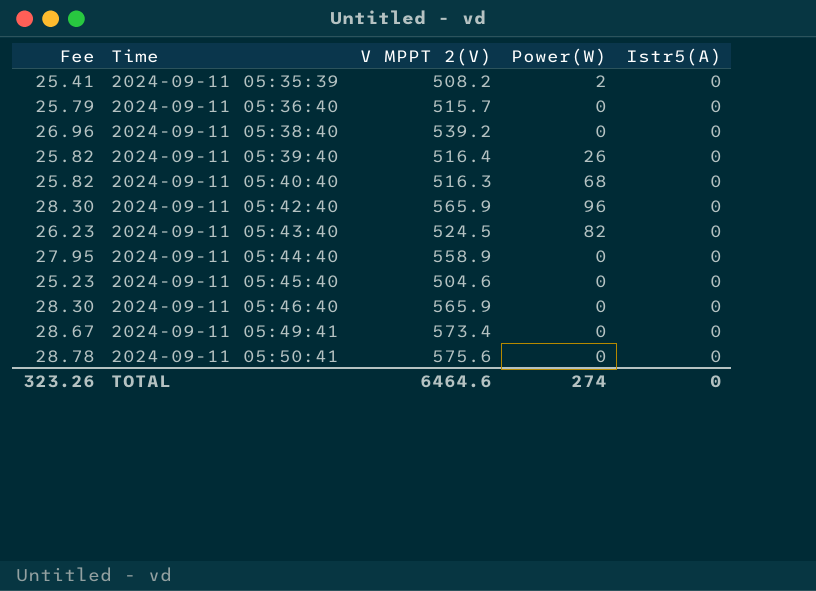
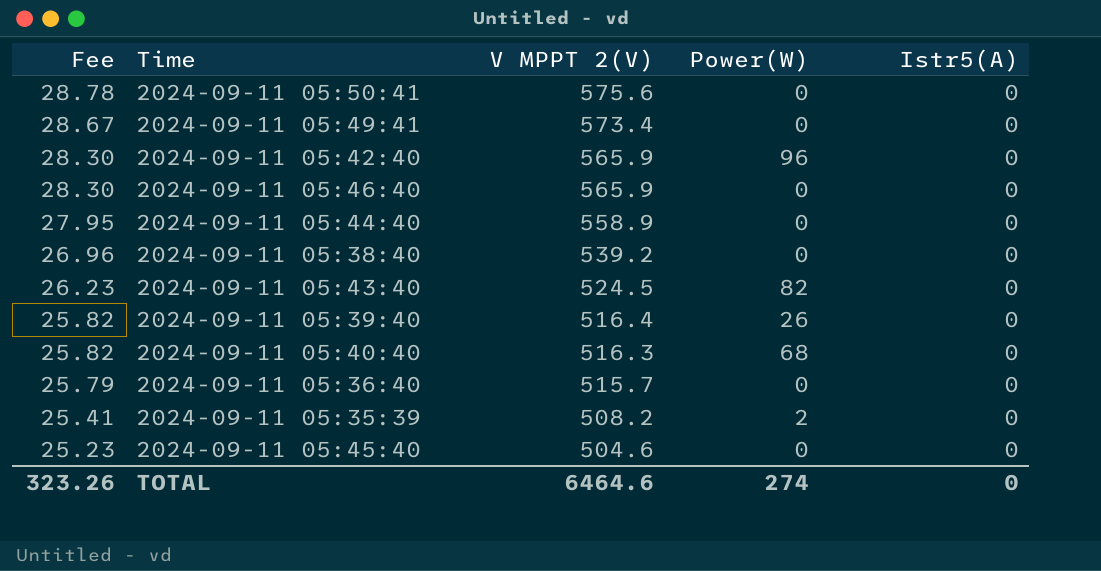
row order: Time ascending -> Fee descending

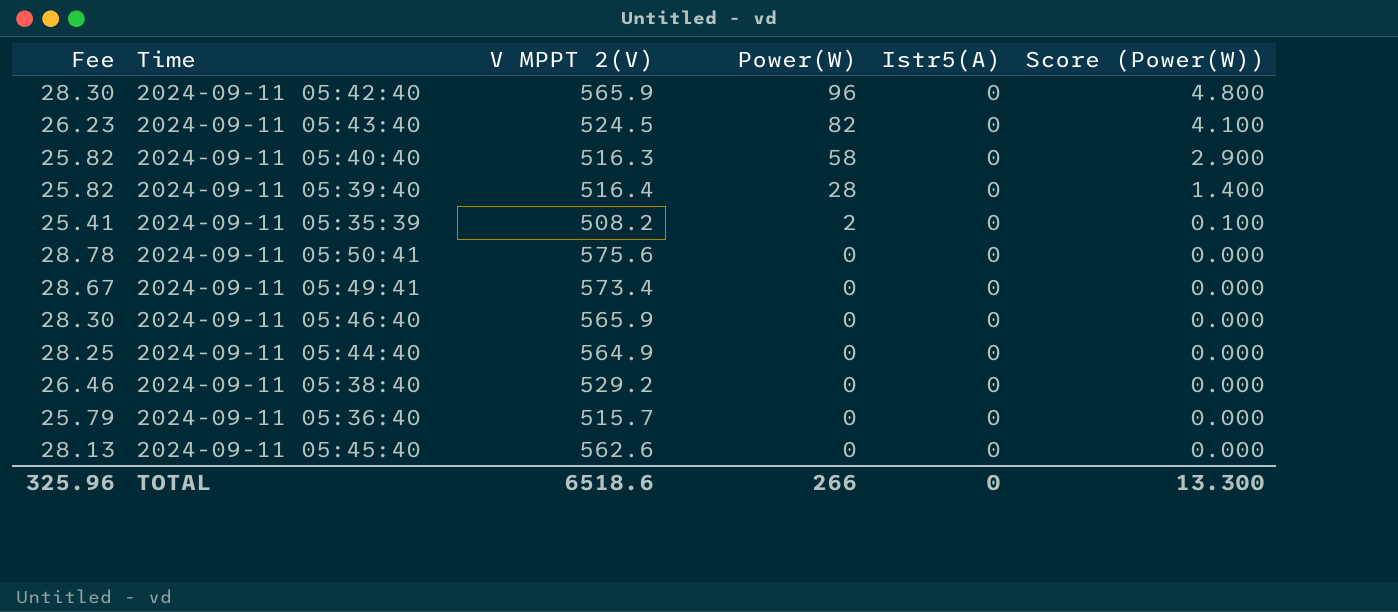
row order: Fee descending -> Power(W) descending
column Score (Power(W)) | formula: none -> [Power(W)] * 0.05
2024-09-11 05:40:40 | Power(W): 68 -> 58
2024-09-11 05:39:40 | Power(W): 26 -> 28
2024-09-11 05:44:40 | Fee: 27.95 -> 28.25
2024-09-11 05:44:40 | V MPPT 2(V): 558.9 -> 564.9
2024-09-11 05:38:40 | Fee: 26.96 -> 26.46
2024-09-11 05:38:40 | V MPPT 2(V): 539.2 -> 529.2
2024-09-11 05:45:40 | Fee: 25.23 -> 28.13
2024-09-11 05:45:40 | V MPPT 2(V): 504.6 -> 562.6
TOTAL | Fee: 323.26 -> 325.96
TOTAL | V MPPT 2(V): 6464.6 -> 6518.6
TOTAL | Power(W): 274 -> 266

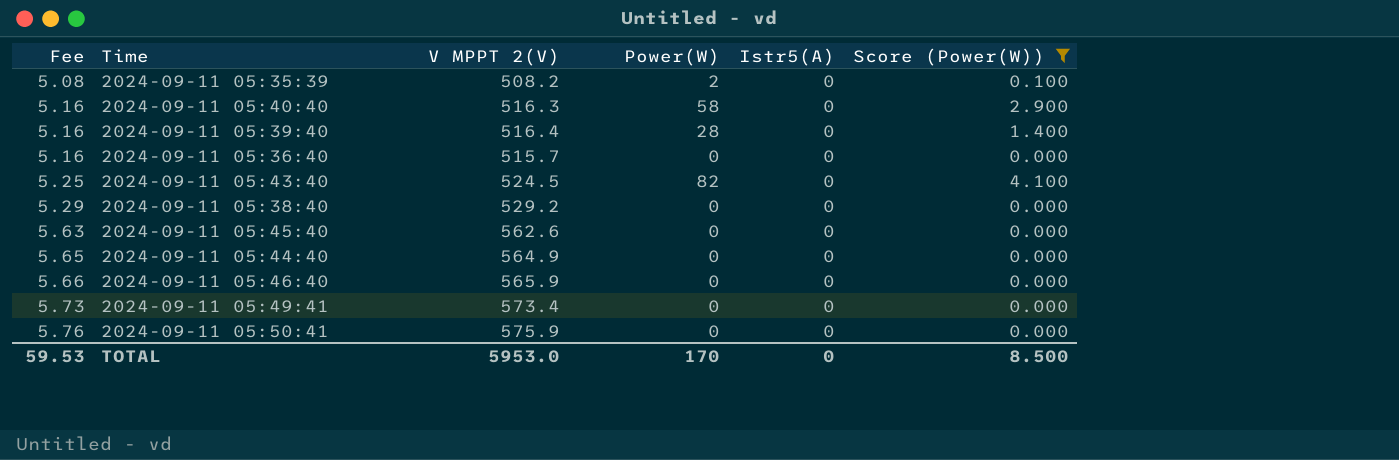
filter: none -> Score (Power(W)) != 4.800
row order: Power(W) descending -> Fee ascending
column Fee | formula: [V MPPT 2(V)] * 0.05 -> [V MPPT 2(V)] * 0.01
2024-09-11 05:50:41 | V MPPT 2(V): 575.6 -> 575.9
TOTAL | Fee: 325.96 -> 59.53
TOTAL | V MPPT 2(V): 6518.6 -> 5953.0
TOTAL | Power(W): 266 -> 170
TOTAL | Score (Power(W)): 13.300 -> 8.500

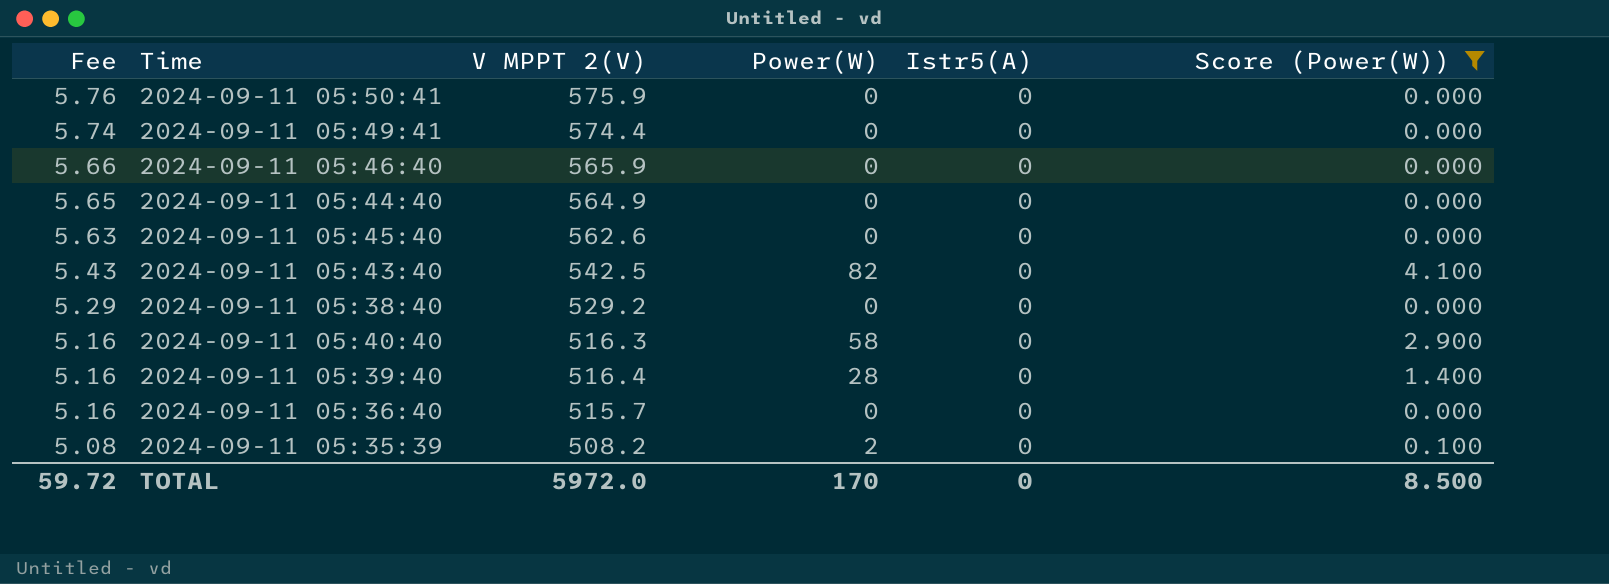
row order: Fee ascending -> Fee descending
2024-09-11 05:49:41 | Fee: 5.73 -> 5.74
2024-09-11 05:49:41 | V MPPT 2(V): 573.4 -> 574.4
2024-09-11 05:43:40 | Fee: 5.25 -> 5.43
2024-09-11 05:43:40 | V MPPT 2(V): 524.5 -> 542.5
TOTAL | Fee: 59.53 -> 59.72
TOTAL | V MPPT 2(V): 5953.0 -> 5972.0

